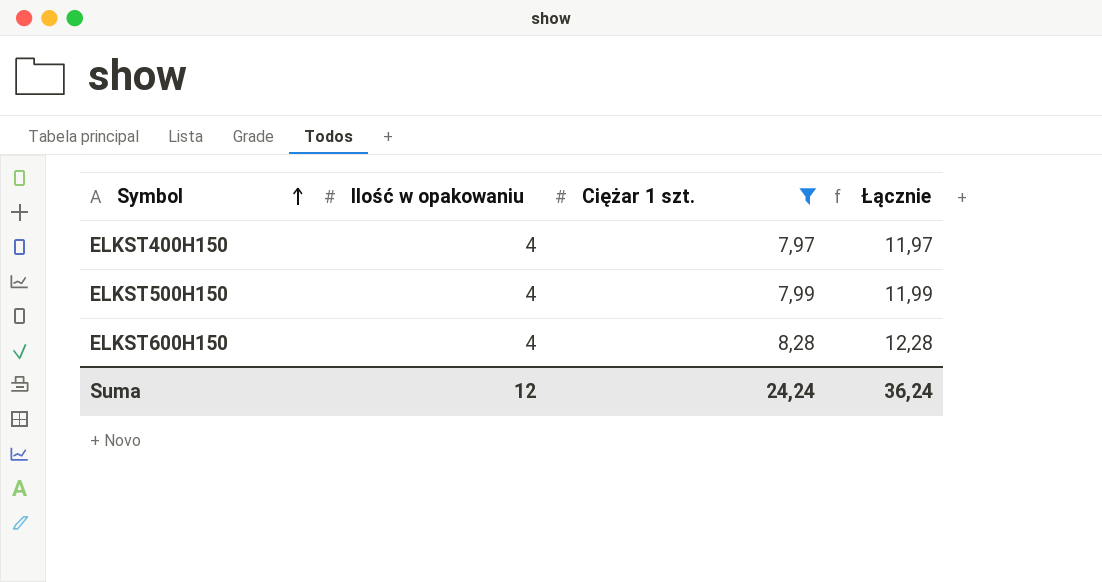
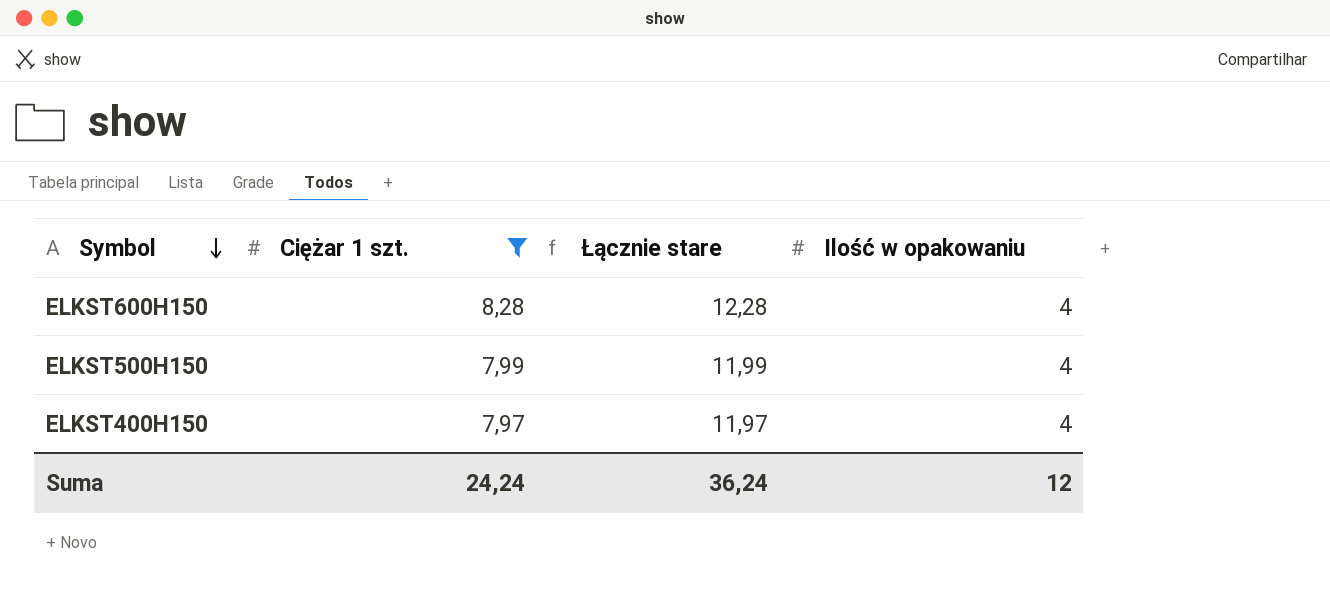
row order: Symbol ascending -> Symbol descending
column name: Łącznie -> Łącznie stare
column Ilość w opakowaniu | position: 2 -> 4

